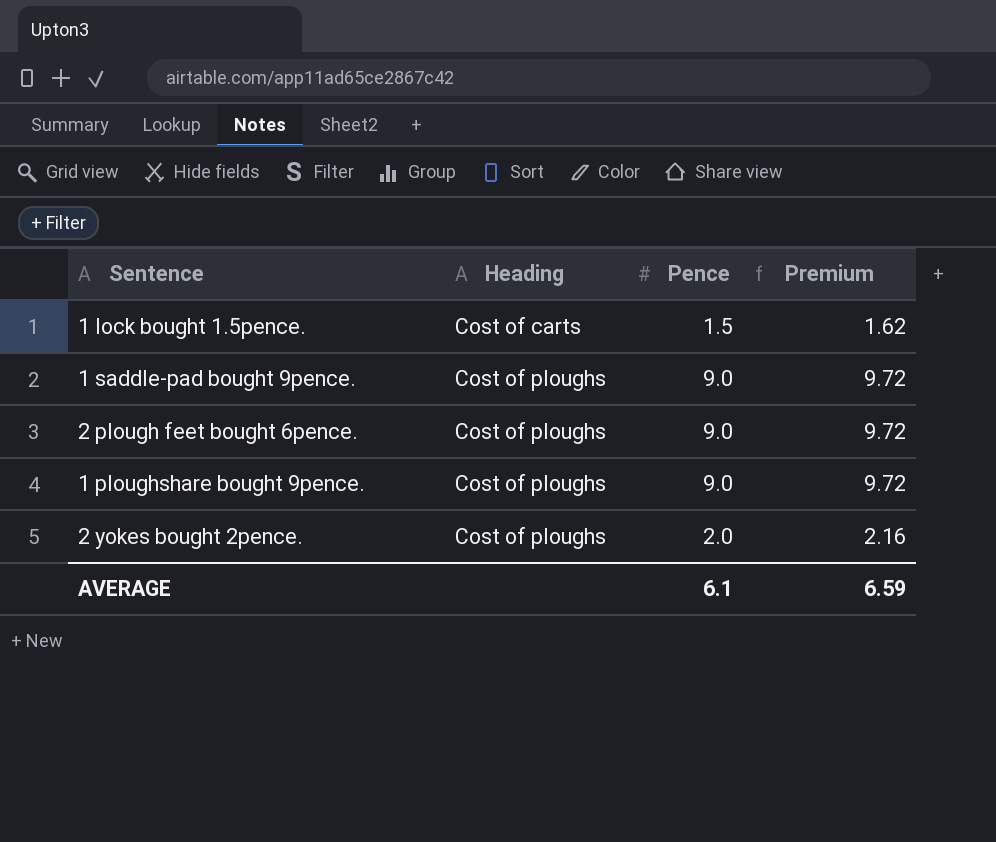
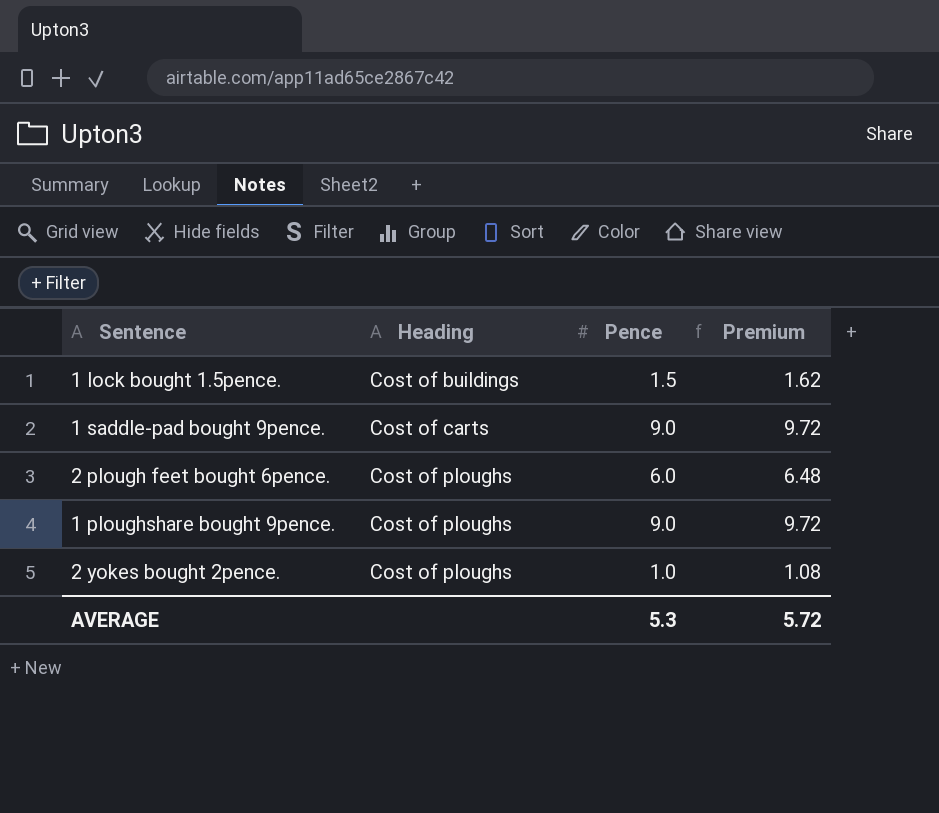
1 lock bought 1.5pence. | Heading: Cost of carts -> Cost of buildings
1 saddle-pad bought 9pence. | Heading: Cost of ploughs -> Cost of carts
2 plough feet bought 6pence. | Pence: 9.0 -> 6.0
2 plough feet bought 6pence. | Premium: 9.72 -> 6.48
2 yokes bought 2pence. | Pence: 2.0 -> 1.0
2 yokes bought 2pence. | Premium: 2.16 -> 1.08
AVERAGE | Pence: 6.1 -> 5.3
AVERAGE | Premium: 6.59 -> 5.72

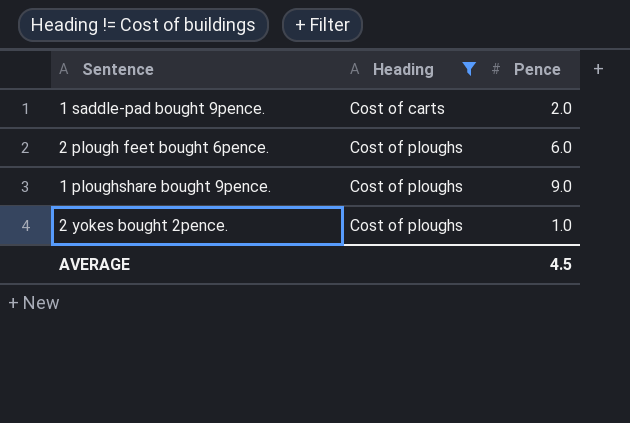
filter: none -> Heading != Cost of buildings
column Premium | formula: [Pence] * 1.08 -> none
1 saddle-pad bought 9pence. | Pence: 9.0 -> 2.0
AVERAGE | Pence: 5.3 -> 4.5

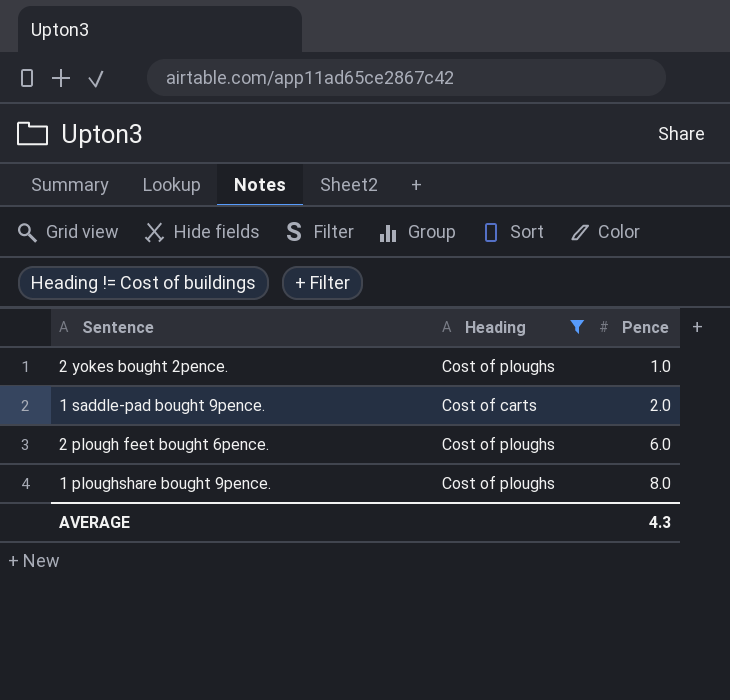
row order: Heading ascending -> Pence ascending
1 ploughshare bought 9pence. | Pence: 9.0 -> 8.0
AVERAGE | Pence: 4.5 -> 4.3

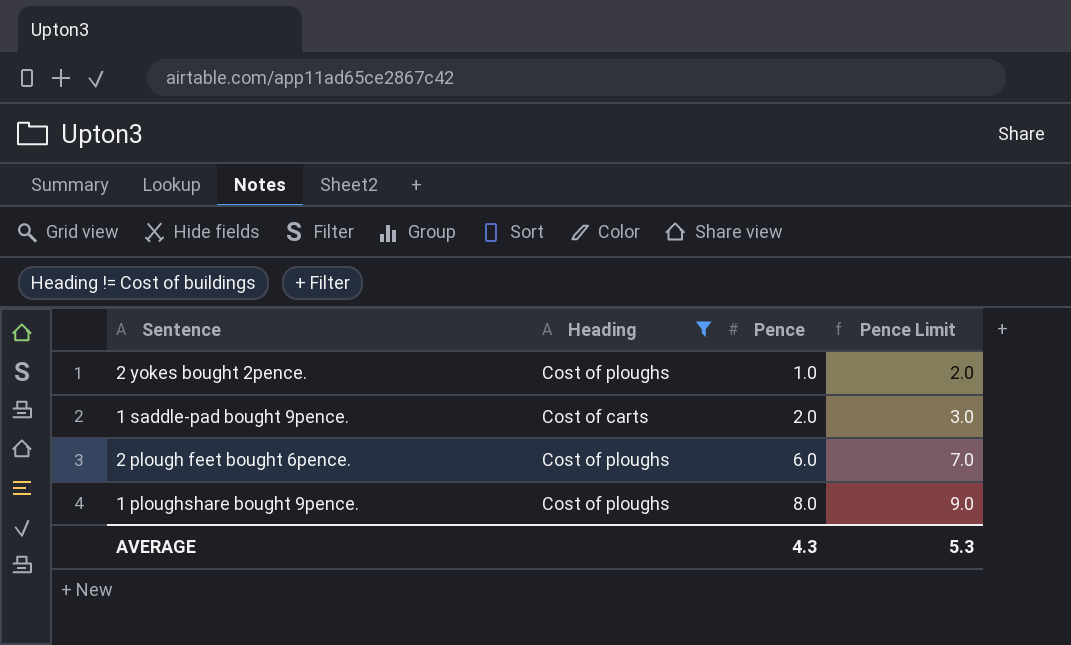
column Pence Limit | formula: none -> [Pence] + 1

